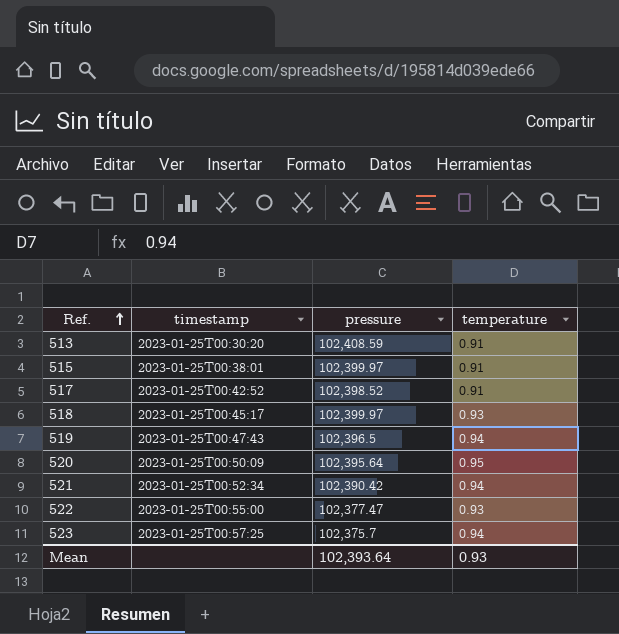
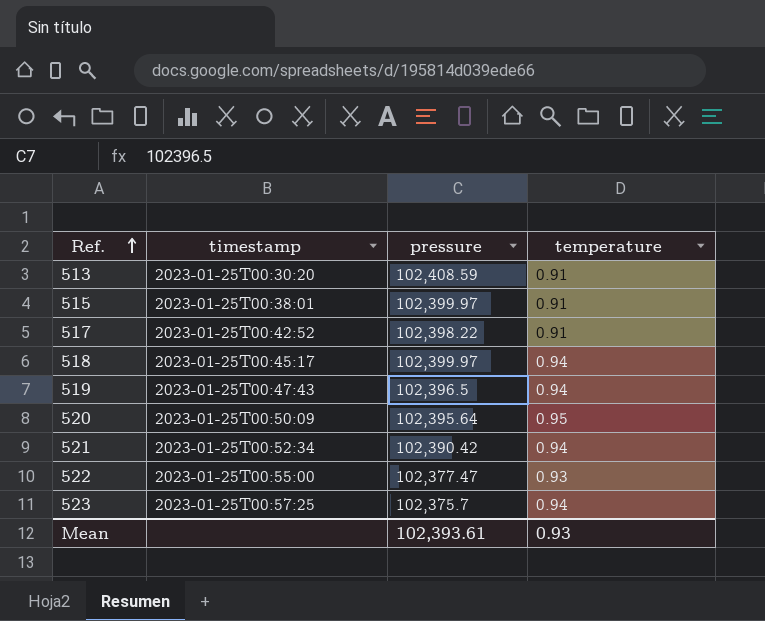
517 | pressure: 102,398.52 -> 102,398.22
518 | temperature: 0.93 -> 0.94
Mean | pressure: 102,393.64 -> 102,393.61

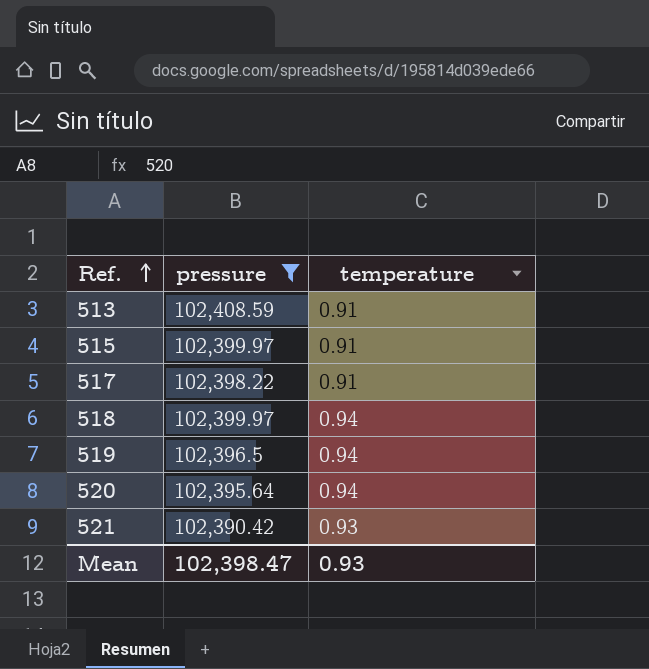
filter: none -> pressure >= 102,390.42
column timestamp | position: 2 -> none
520 | temperature: 0.95 -> 0.94
521 | temperature: 0.94 -> 0.93
Mean | pressure: 102,393.61 -> 102,398.47

